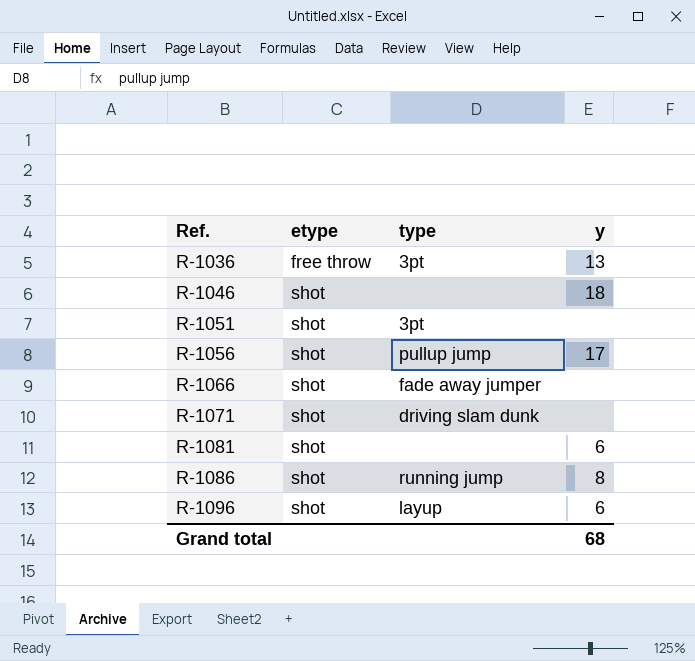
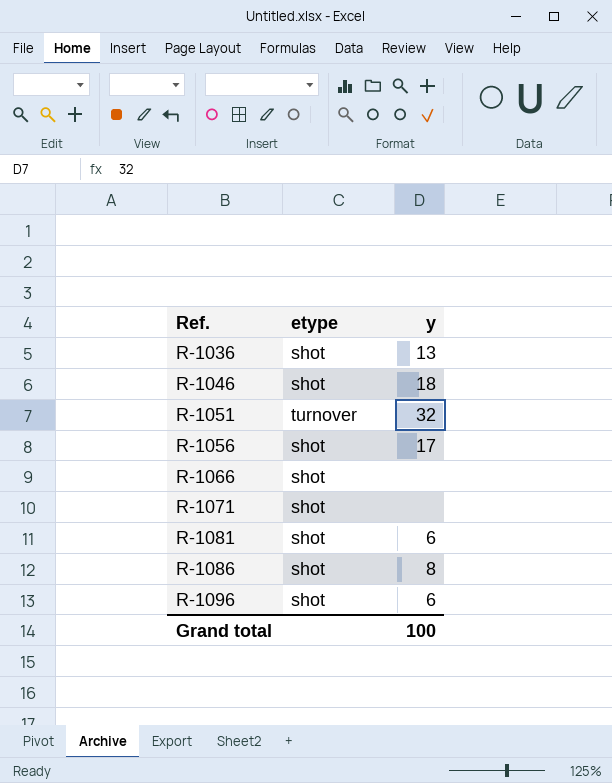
column type | position: 3 -> none
R-1036 | etype: free throw -> shot
R-1051 | etype: shot -> turnover
R-1051 | y: none -> 32
Grand total | y: 68 -> 100

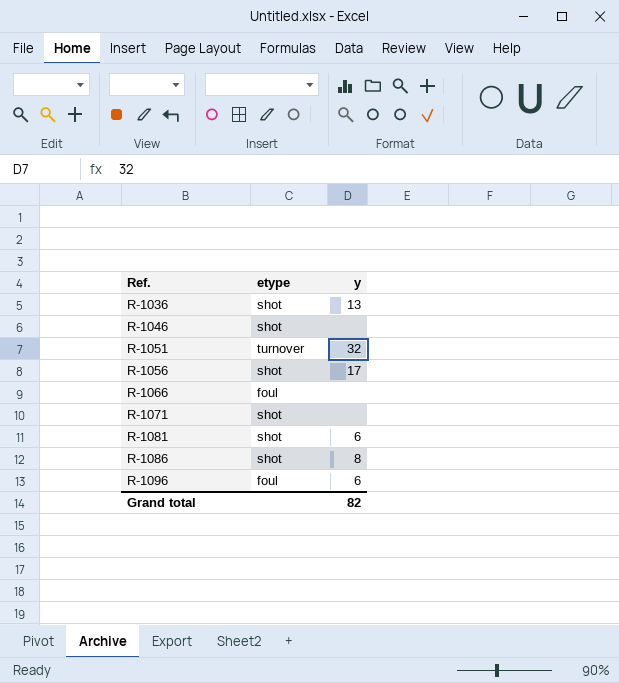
R-1046 | y: 18 -> none
R-1066 | etype: shot -> foul
R-1096 | etype: shot -> foul
Grand total | y: 100 -> 82

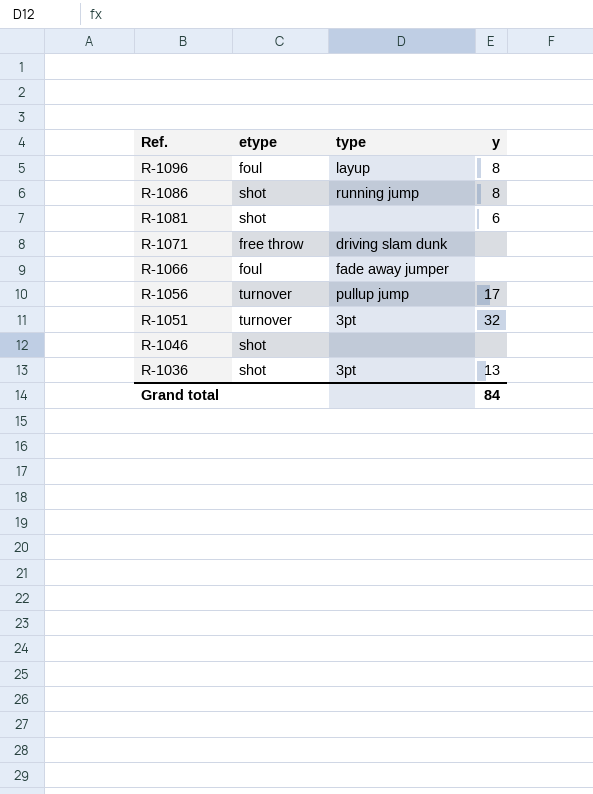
row order: Ref. ascending -> Ref. descending
column type | position: none -> 3
R-1096 | y: 6 -> 8
R-1071 | etype: shot -> free throw
R-1056 | etype: shot -> turnover
Grand total | y: 82 -> 84

